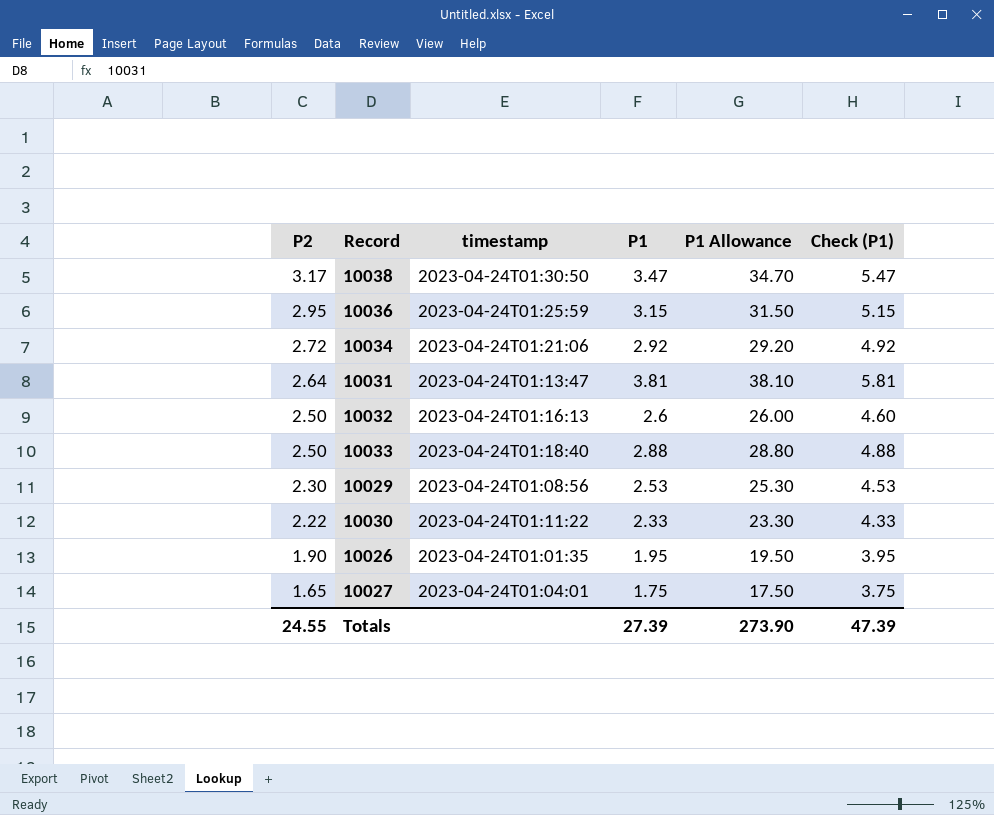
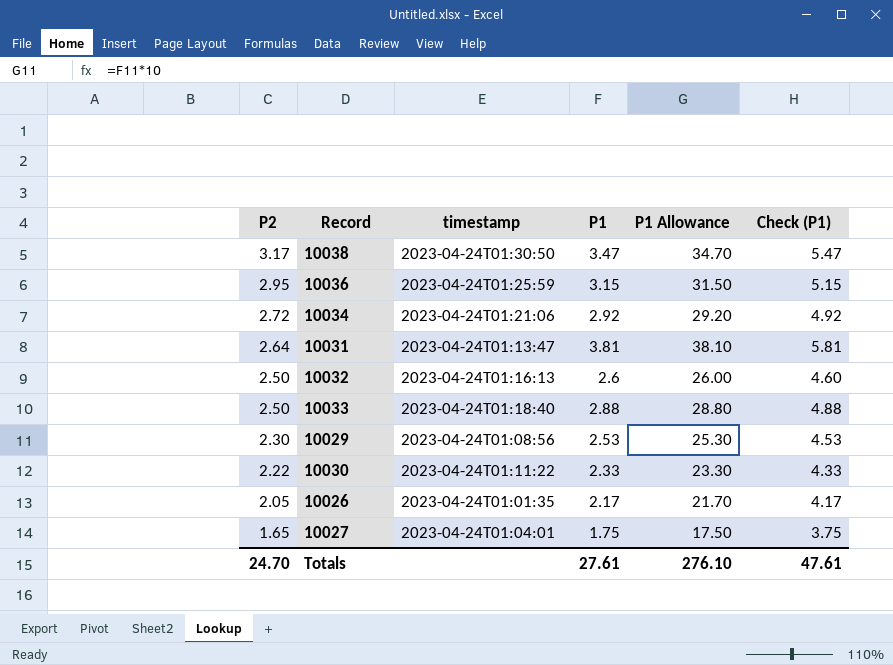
10026 | P2: 1.90 -> 2.05
10026 | P1: 1.95 -> 2.17
10026 | P1 Allowance: 19.50 -> 21.70
10026 | Check (P1): 3.95 -> 4.17
Totals | P2: 24.55 -> 24.70
Totals | P1: 27.39 -> 27.61
Totals | P1 Allowance: 273.90 -> 276.10
Totals | Check (P1): 47.39 -> 47.61

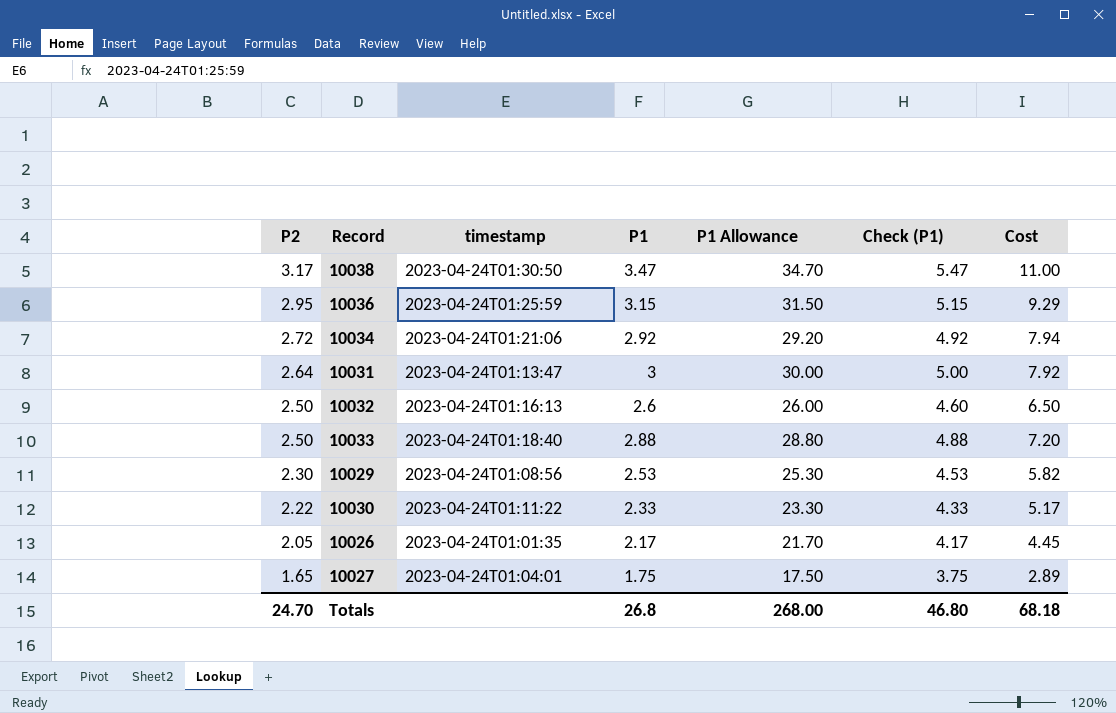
column Cost | formula: none -> [P2] * [P1]
10031 | P1: 3.81 -> 3
10031 | P1 Allowance: 38.10 -> 30.00
10031 | Check (P1): 5.81 -> 5.00
Totals | P1: 27.61 -> 26.8
Totals | P1 Allowance: 276.10 -> 268.00
Totals | Check (P1): 47.61 -> 46.80

